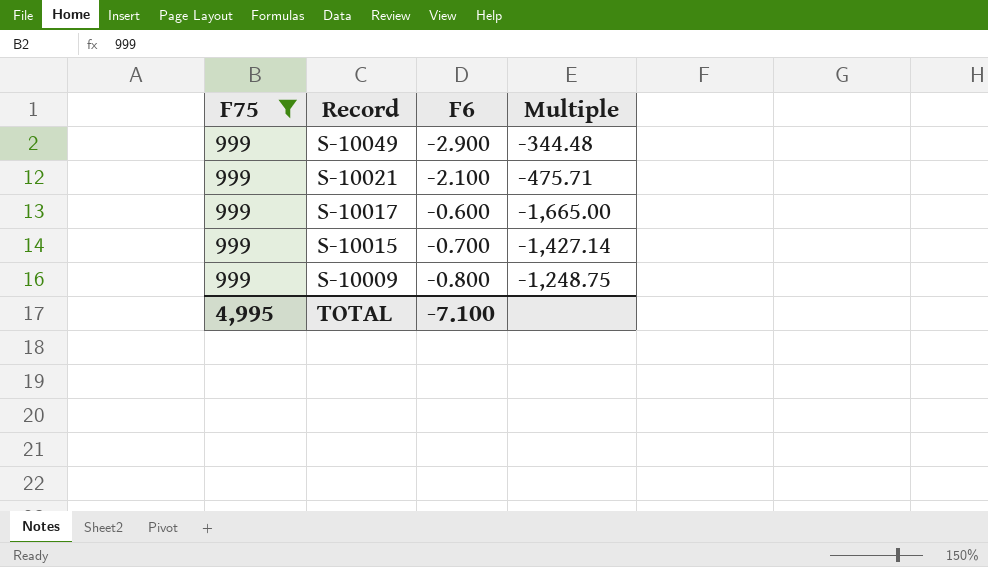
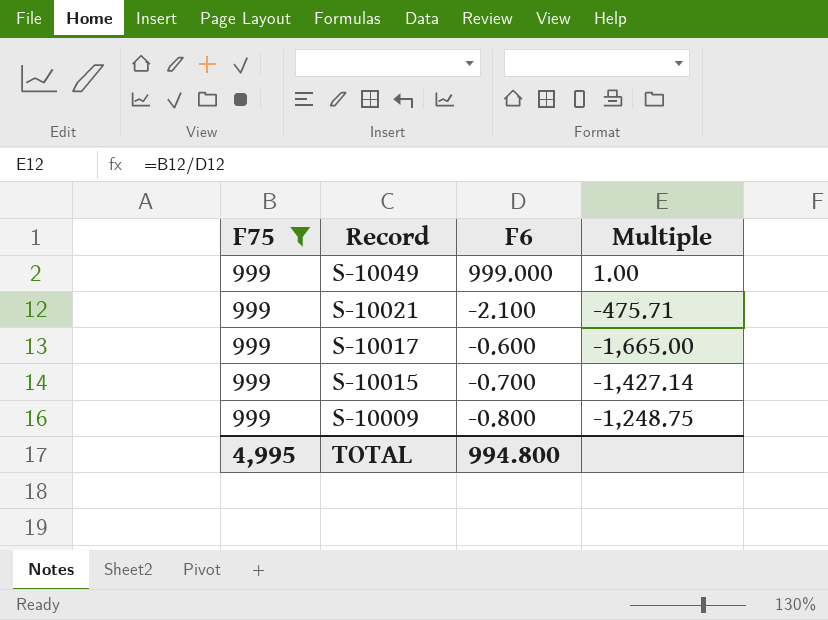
S-10049 | F6: -2.900 -> 999.000
S-10049 | Multiple: -344.48 -> 1.00
TOTAL | F6: -7.100 -> 994.800

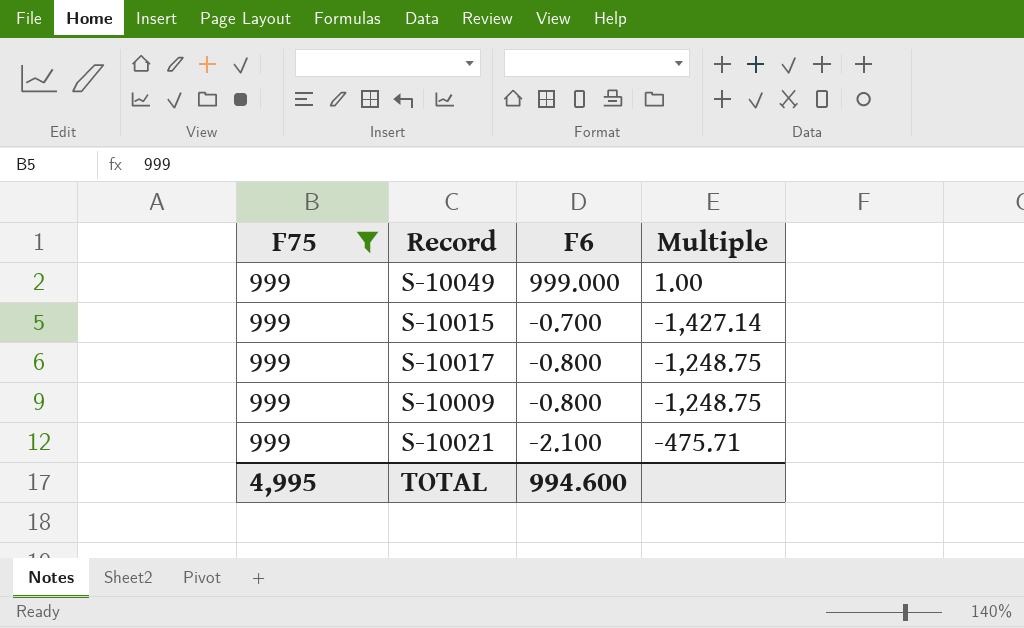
row order: Record descending -> F6 descending
S-10017 | F6: -0.600 -> -0.800
S-10017 | Multiple: -1,665.00 -> -1,248.75
TOTAL | F6: 994.800 -> 994.600

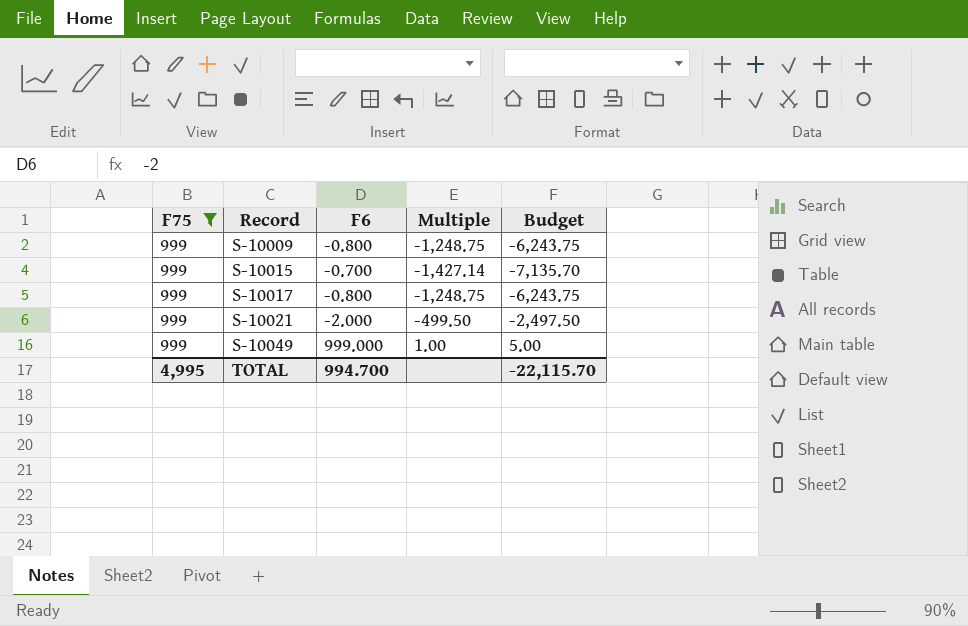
row order: F6 descending -> Record ascending
column Budget | formula: none -> [Multiple] * 5
S-10021 | F6: -2.100 -> -2.000
S-10021 | Multiple: -475.71 -> -499.50
TOTAL | F6: 994.600 -> 994.700

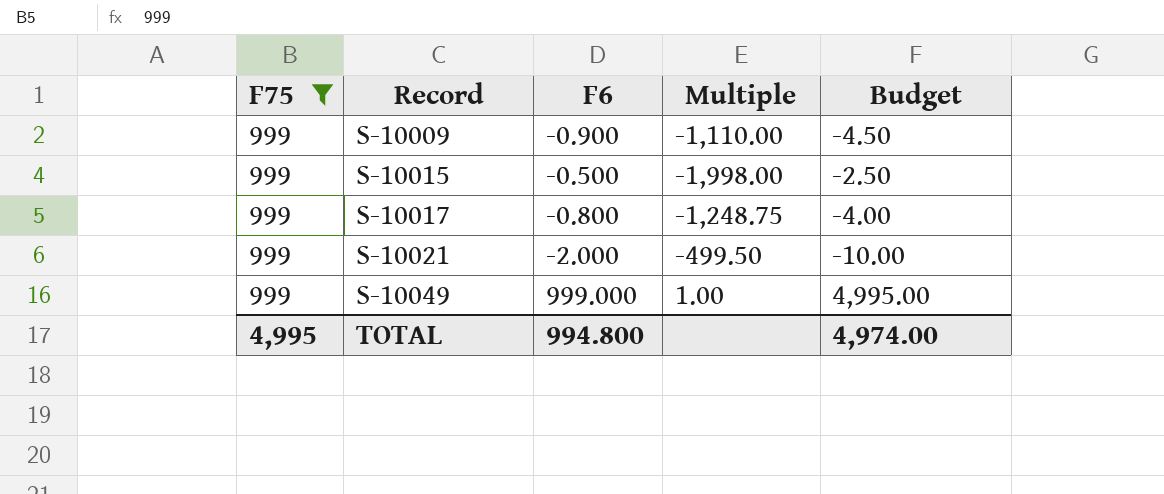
column Budget | formula: [Multiple] * 5 -> [F6] * 5
S-10009 | F6: -0.800 -> -0.900
S-10009 | Multiple: -1,248.75 -> -1,110.00
S-10015 | F6: -0.700 -> -0.500
S-10015 | Multiple: -1,427.14 -> -1,998.00
TOTAL | F6: 994.700 -> 994.800
TOTAL | Budget: -22,115.70 -> 4,974.00

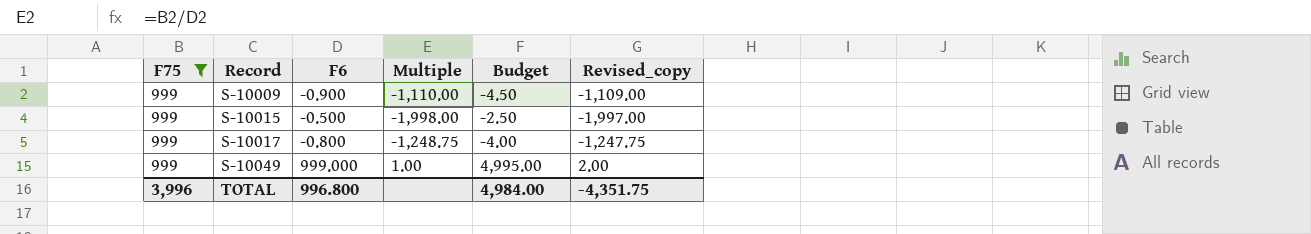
column Revised_copy | formula: none -> [Multiple] + 1
row S-10021: 999 | -2.000 | -499.50 | -10.00 -> none
TOTAL | F75: 4,995 -> 3,996
TOTAL | F6: 994.800 -> 996.800
TOTAL | Budget: 4,974.00 -> 4,984.00

